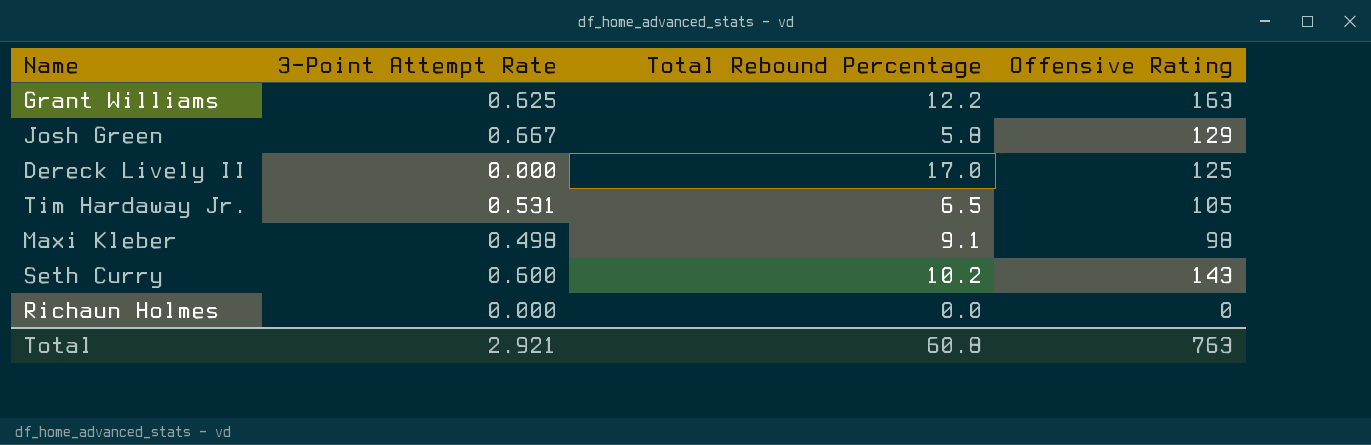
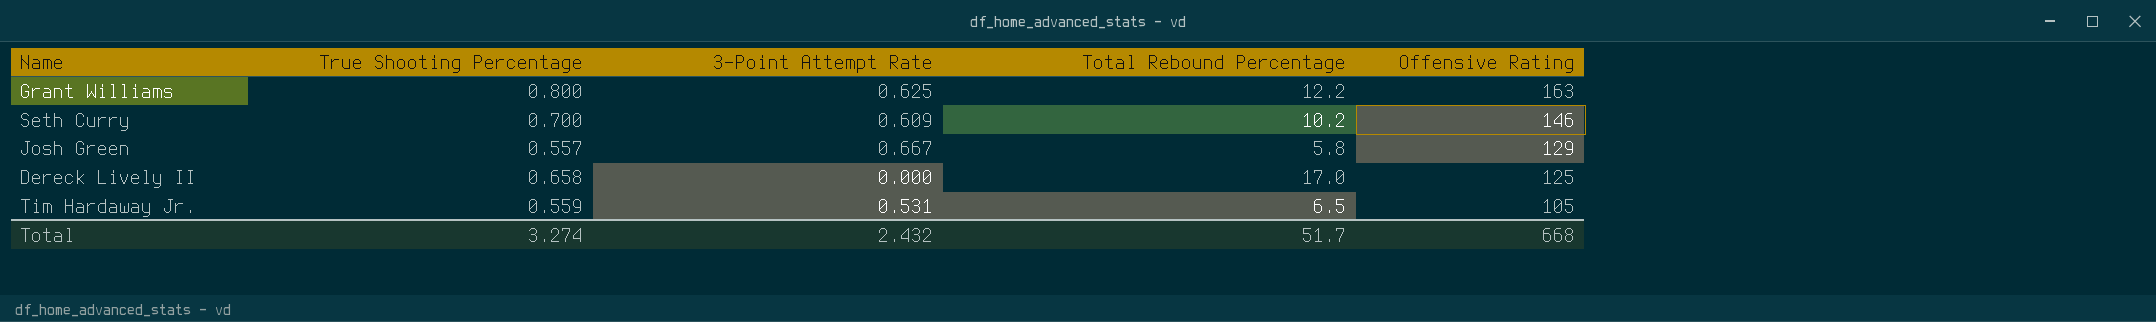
row order: none -> Offensive Rating descending
column True Shooting Percentage | position: none -> 2
row Maxi Kleber: 0.498 | 9.1 | 98 -> none
row Richaun Holmes: 0.000 | 0.0 | 0 -> none
Seth Curry | 3-Point Attempt Rate: 0.600 -> 0.609
Seth Curry | Offensive Rating: 143 -> 146
Total | 3-Point Attempt Rate: 2.921 -> 2.432
Total | Total Rebound Percentage: 60.8 -> 51.7
Total | Offensive Rating: 763 -> 668

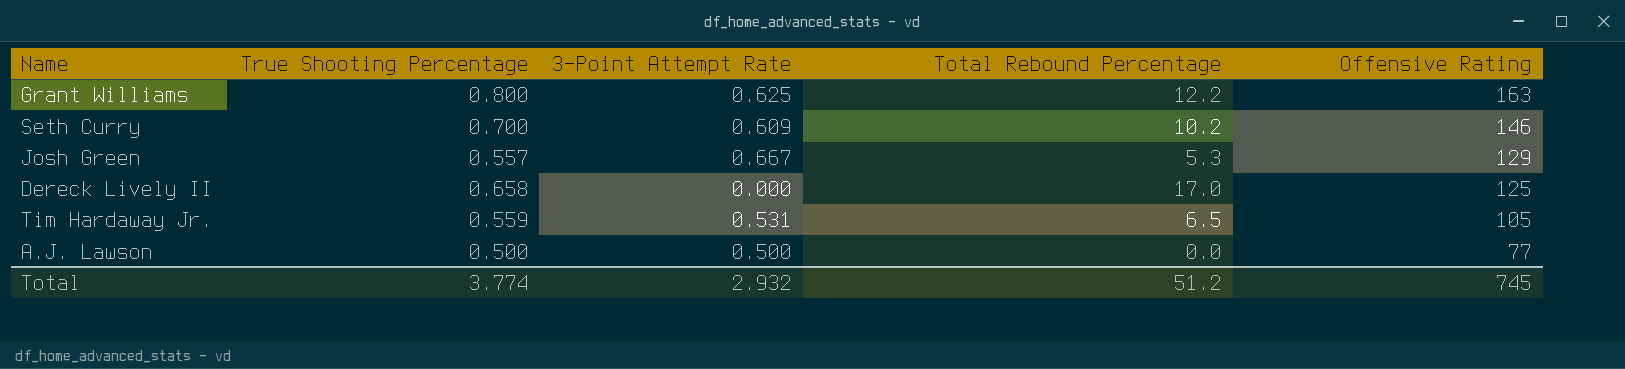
Josh Green | Total Rebound Percentage: 5.8 -> 5.3
row A.J. Lawson: none -> 0.500 | 0.500 | 0.0 | 77
Total | True Shooting Percentage: 3.274 -> 3.774
Total | 3-Point Attempt Rate: 2.432 -> 2.932
Total | Total Rebound Percentage: 51.7 -> 51.2
Total | Offensive Rating: 668 -> 745

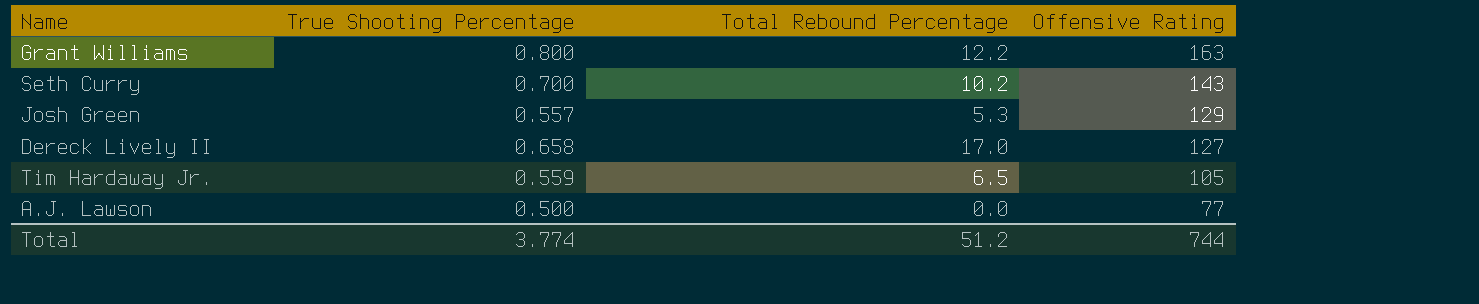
column 3-Point Attempt Rate | position: 3 -> none
Seth Curry | Offensive Rating: 146 -> 143
Dereck Lively II | Offensive Rating: 125 -> 127
Total | Offensive Rating: 745 -> 744

